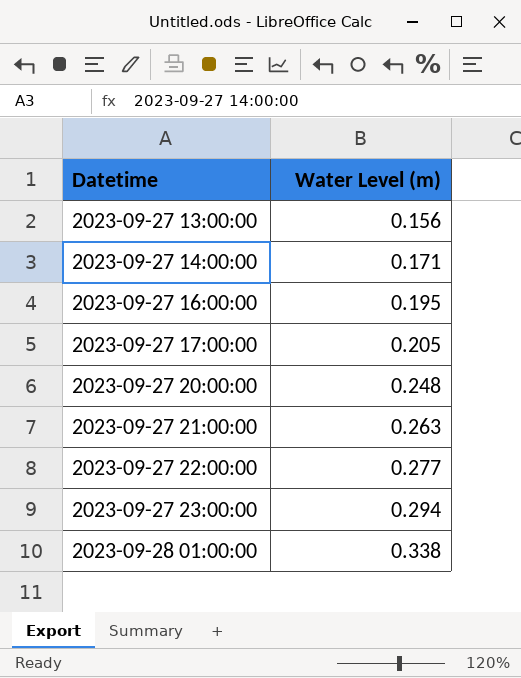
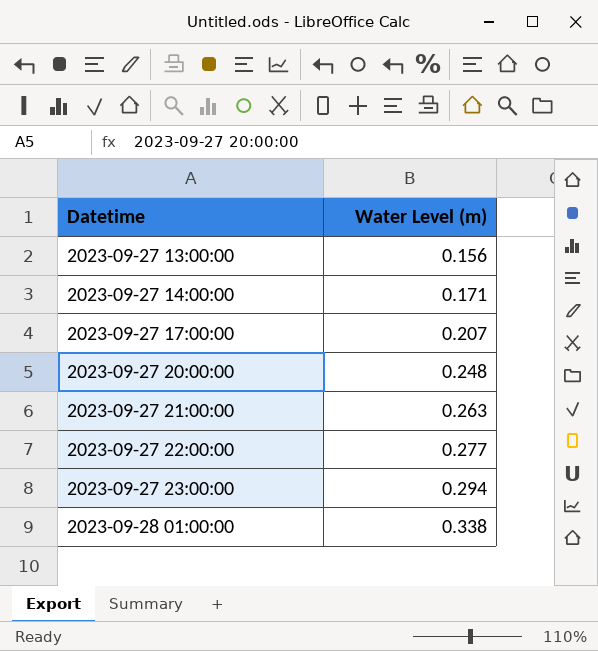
row 2023-09-27 16:00:00: 0.195 -> none
2023-09-27 17:00:00 | Water Level (m): 0.205 -> 0.207

